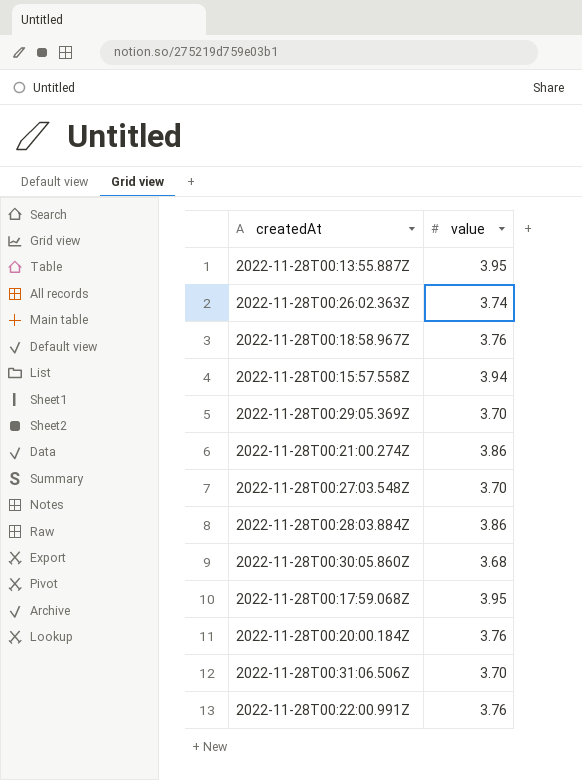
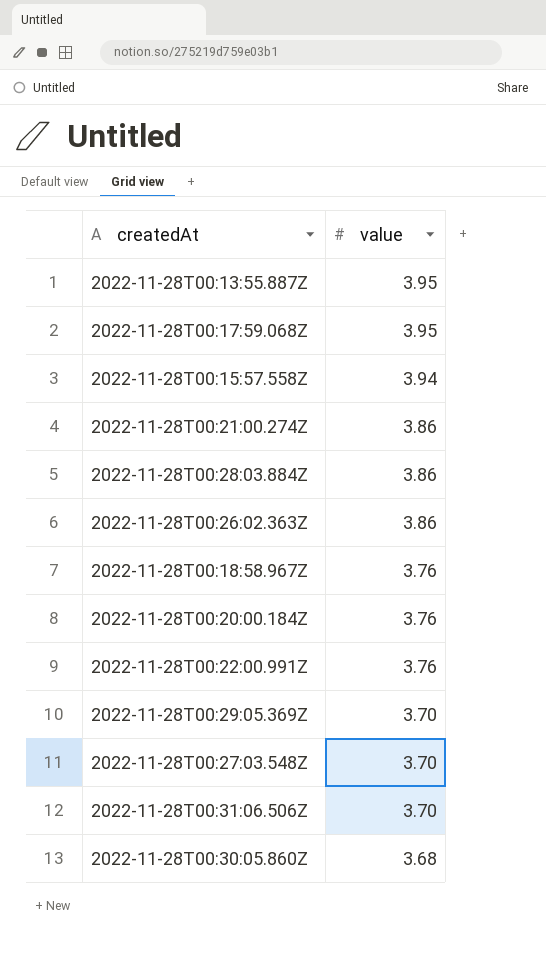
row order: none -> value descending
2022-11-28T00:26:02.363Z | value: 3.74 -> 3.86

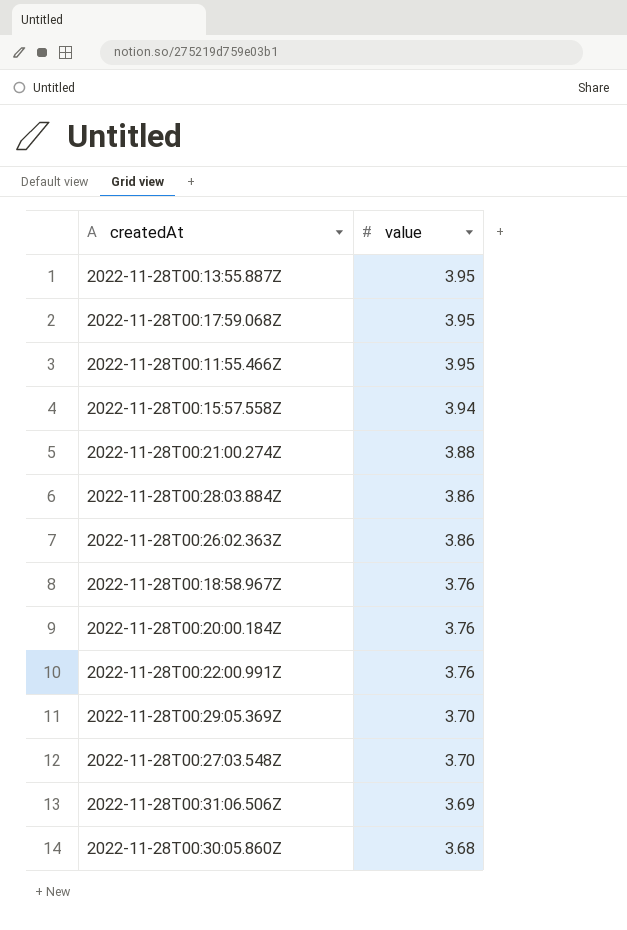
row 2022-11-28T00:11:55.466Z: none -> 3.95
2022-11-28T00:21:00.274Z | value: 3.86 -> 3.88
2022-11-28T00:31:06.506Z | value: 3.70 -> 3.69

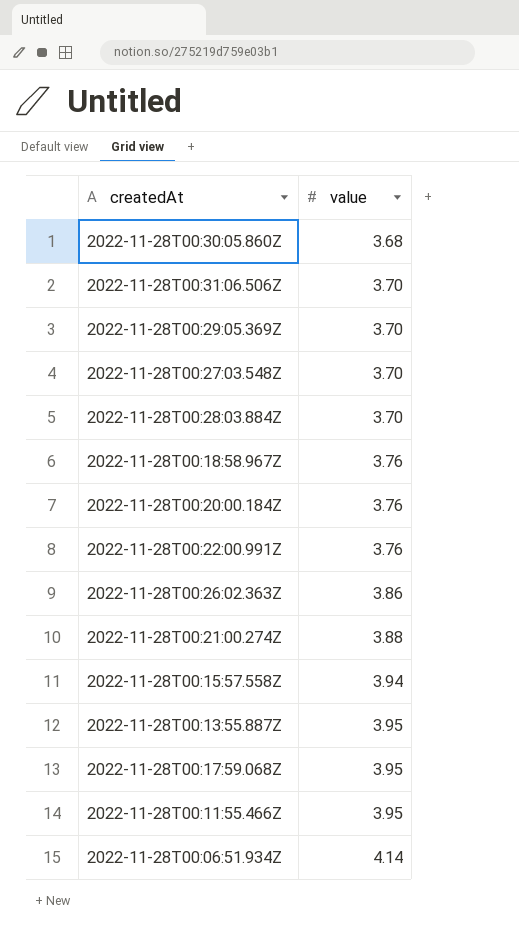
row order: value descending -> value ascending
2022-11-28T00:31:06.506Z | value: 3.69 -> 3.70
2022-11-28T00:28:03.884Z | value: 3.86 -> 3.70
row 2022-11-28T00:06:51.934Z: none -> 4.14

